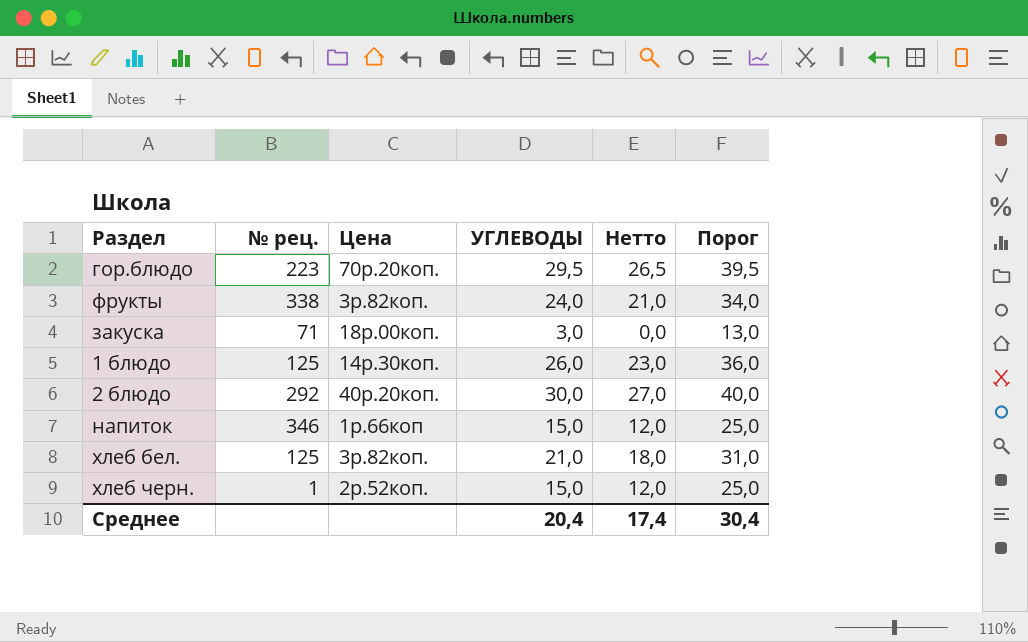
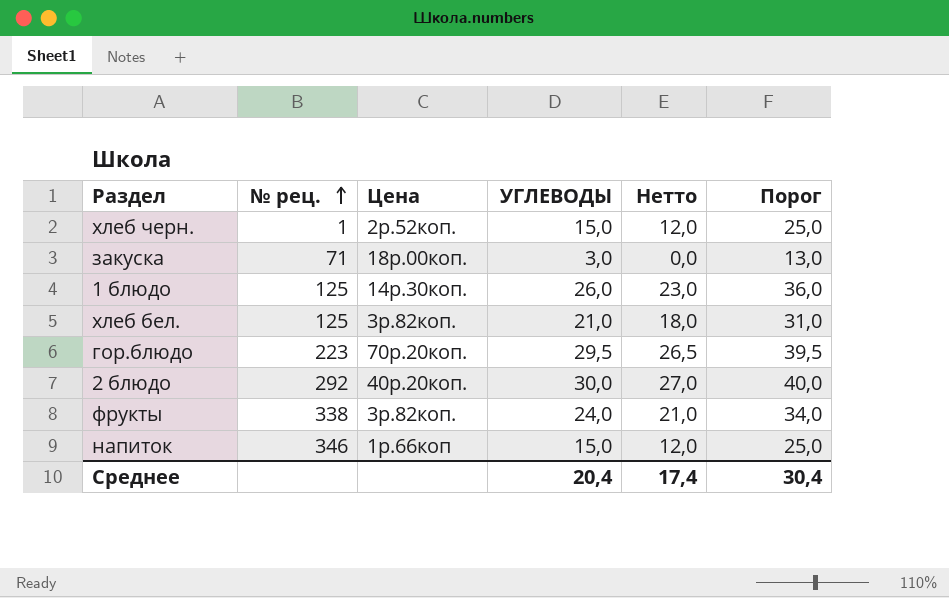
row order: none -> № рец. ascending

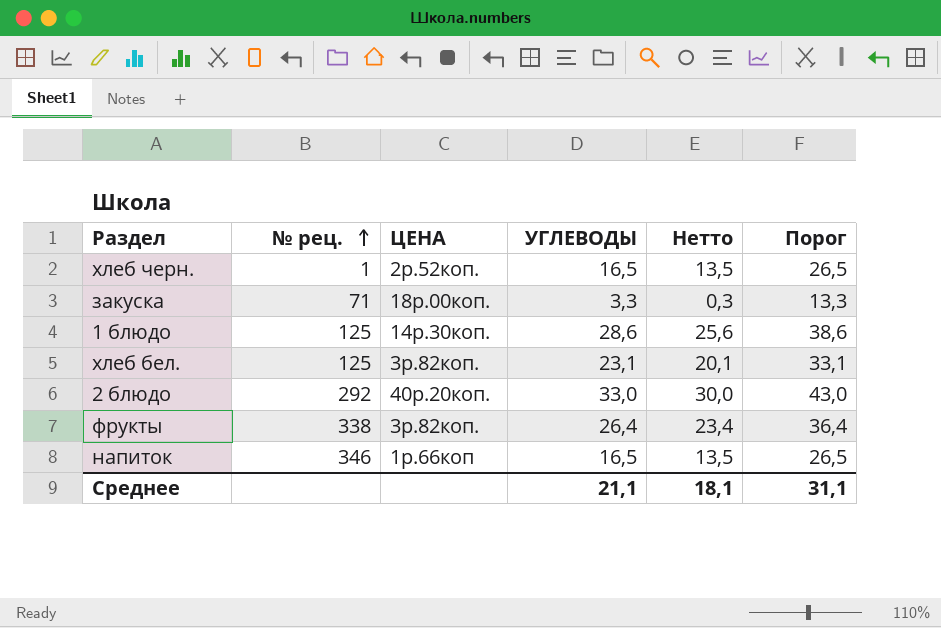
column name: Цена -> ЦЕНА
row гор.блюдо: 223 | 70р.20коп. | 29,5 | 26,5 | 39,5 -> none
хлеб черн. | УГЛЕВОДЫ: 15,0 -> 16,5
хлеб черн. | Нетто: 12,0 -> 13,5
хлеб черн. | Порог: 25,0 -> 26,5
закуска | УГЛЕВОДЫ: 3,0 -> 3,3
закуска | Нетто: 0,0 -> 0,3
закуска | Порог: 13,0 -> 13,3
1 блюдо | УГЛЕВОДЫ: 26,0 -> 28,6
1 блюдо | Нетто: 23,0 -> 25,6
1 блюдо | Порог: 36,0 -> 38,6
хлеб бел. | УГЛЕВОДЫ: 21,0 -> 23,1
хлеб бел. | Нетто: 18,0 -> 20,1
хлеб бел. | Порог: 31,0 -> 33,1
2 блюдо | УГЛЕВОДЫ: 30,0 -> 33,0
2 блюдо | Нетто: 27,0 -> 30,0
2 блюдо | Порог: 40,0 -> 43,0
фрукты | УГЛЕВОДЫ: 24,0 -> 26,4
фрукты | Нетто: 21,0 -> 23,4
фрукты | Порог: 34,0 -> 36,4
напиток | УГЛЕВОДЫ: 15,0 -> 16,5
напиток | Нетто: 12,0 -> 13,5
напиток | Порог: 25,0 -> 26,5
Среднее | УГЛЕВОДЫ: 20,4 -> 21,1
Среднее | Нетто: 17,4 -> 18,1
Среднее | Порог: 30,4 -> 31,1

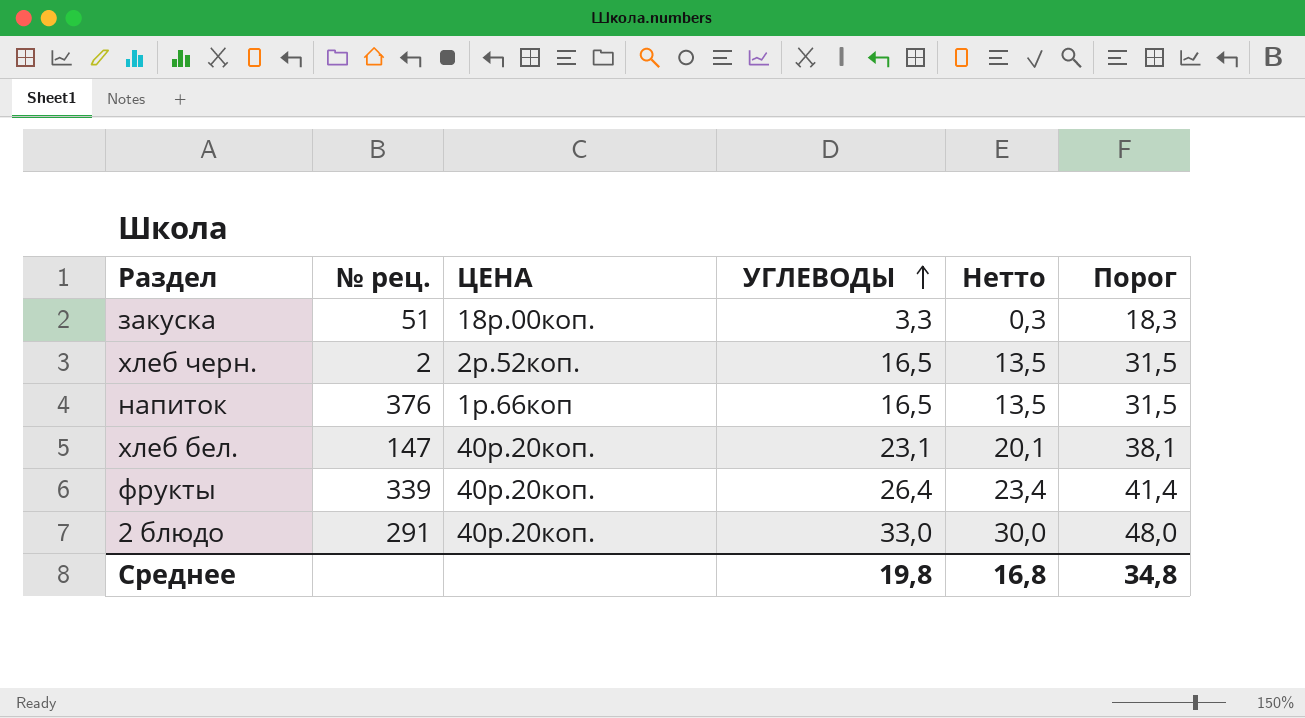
row order: № рец. ascending -> УГЛЕВОДЫ ascending
column Порог | formula: [УГЛЕВОДЫ] + 10 -> [УГЛЕВОДЫ] + 15
row 1 блюдо: 125 | 14р.30коп. | 28,6 | 25,6 | 38,6 -> none
закуска | № рец.: 71 -> 51
хлеб черн. | № рец.: 1 -> 2
напиток | № рец.: 346 -> 376
хлеб бел. | № рец.: 125 -> 147
хлеб бел. | ЦЕНА: 3р.82коп. -> 40р.20коп.
фрукты | № рец.: 338 -> 339
фрукты | ЦЕНА: 3р.82коп. -> 40р.20коп.
2 блюдо | № рец.: 292 -> 291
Среднее | УГЛЕВОДЫ: 21,1 -> 19,8
Среднее | Нетто: 18,1 -> 16,8
Среднее | Порог: 31,1 -> 34,8

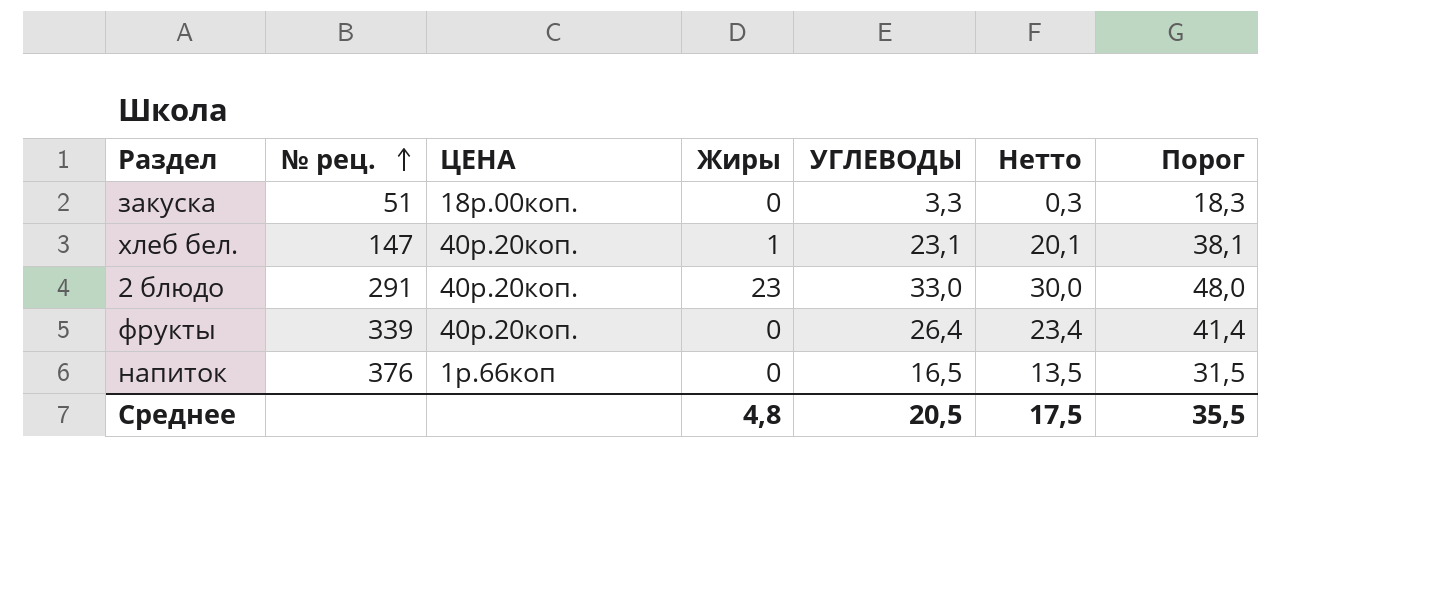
row order: УГЛЕВОДЫ ascending -> № рец. ascending
column Жиры | position: none -> 4
row хлеб черн.: 2 | 2р.52коп. | 16,5 | 13,5 | 31,5 -> none
Среднее | УГЛЕВОДЫ: 19,8 -> 20,5
Среднее | Нетто: 16,8 -> 17,5
Среднее | Порог: 34,8 -> 35,5

